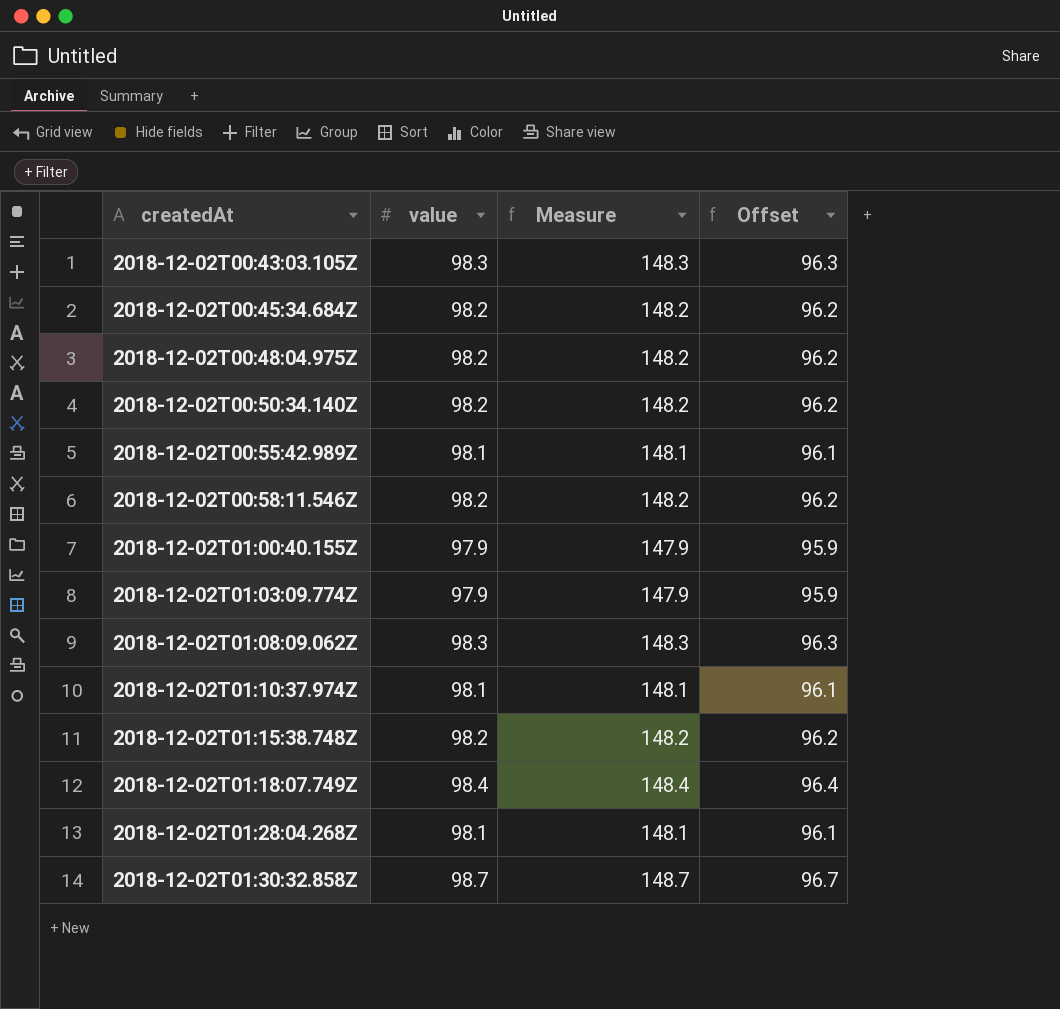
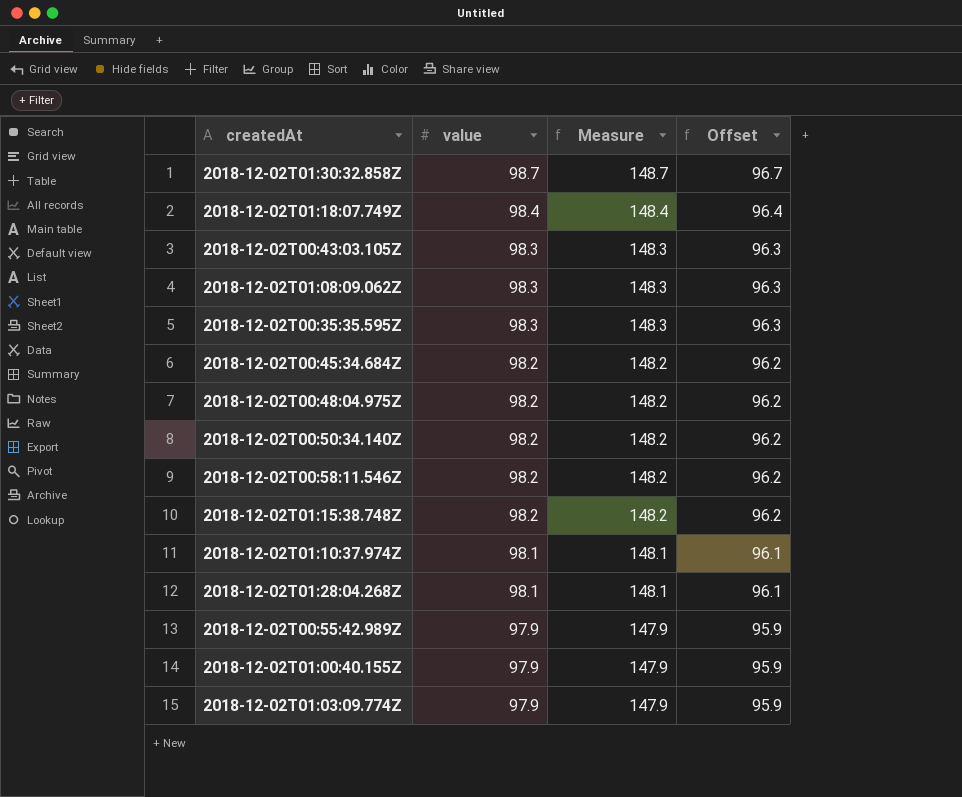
row order: createdAt ascending -> value descending
row 2018-12-02T00:35:35.595Z: none -> 98.3 | 148.3 | 96.3
2018-12-02T00:55:42.989Z | value: 98.1 -> 97.9
2018-12-02T00:55:42.989Z | Measure: 148.1 -> 147.9
2018-12-02T00:55:42.989Z | Offset: 96.1 -> 95.9

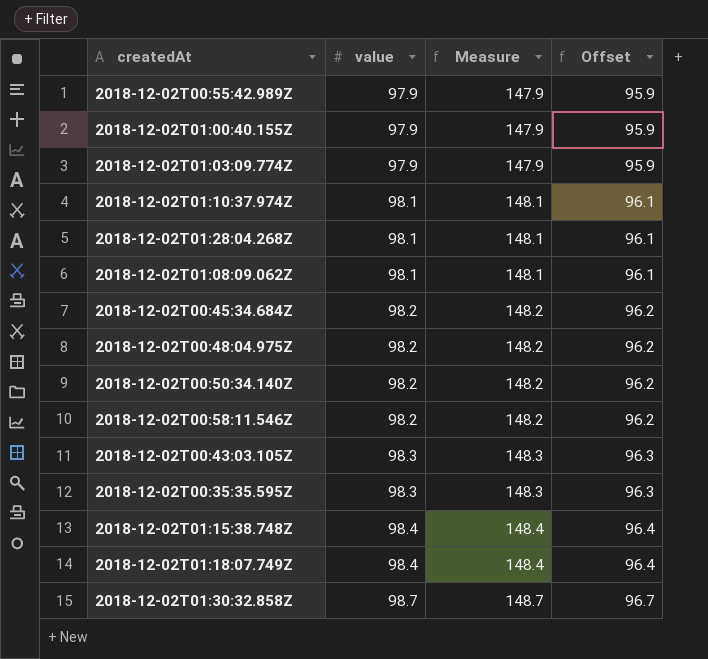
row order: value descending -> value ascending
2018-12-02T01:08:09.062Z | value: 98.3 -> 98.1
2018-12-02T01:08:09.062Z | Measure: 148.3 -> 148.1
2018-12-02T01:08:09.062Z | Offset: 96.3 -> 96.1
2018-12-02T01:15:38.748Z | value: 98.2 -> 98.4
2018-12-02T01:15:38.748Z | Measure: 148.2 -> 148.4
2018-12-02T01:15:38.748Z | Offset: 96.2 -> 96.4

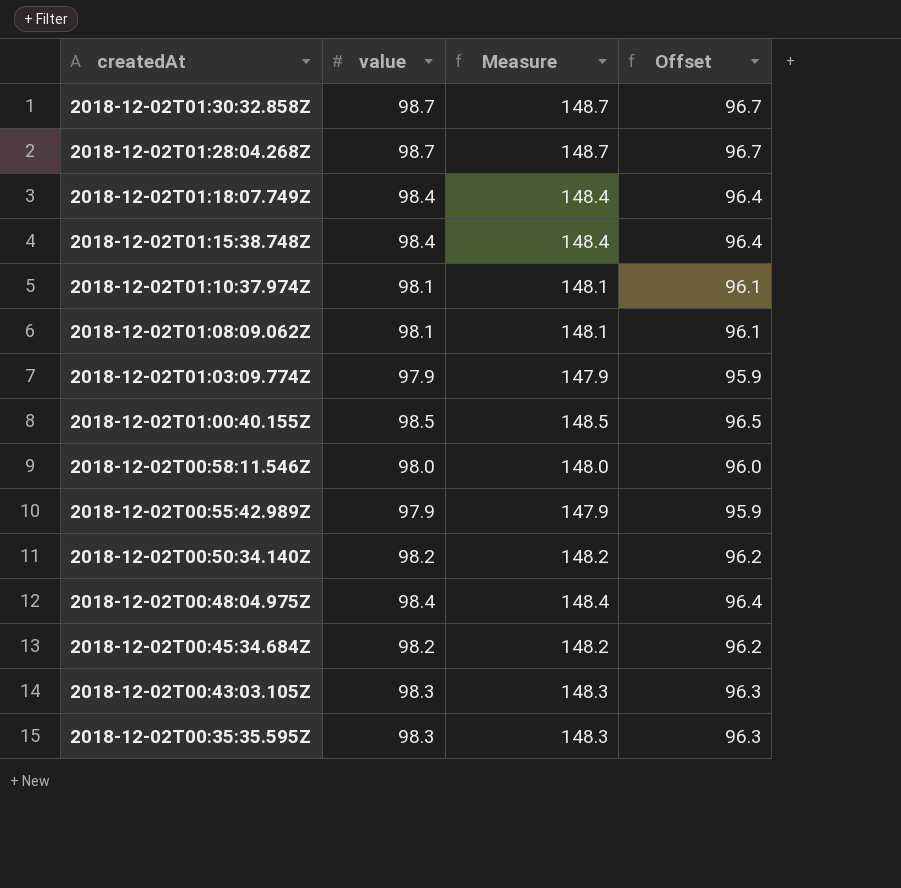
row order: value ascending -> createdAt descending
2018-12-02T01:28:04.268Z | value: 98.1 -> 98.7
2018-12-02T01:28:04.268Z | Measure: 148.1 -> 148.7
2018-12-02T01:28:04.268Z | Offset: 96.1 -> 96.7
2018-12-02T01:00:40.155Z | value: 97.9 -> 98.5
2018-12-02T01:00:40.155Z | Measure: 147.9 -> 148.5
2018-12-02T01:00:40.155Z | Offset: 95.9 -> 96.5
2018-12-02T00:58:11.546Z | value: 98.2 -> 98.0
2018-12-02T00:58:11.546Z | Measure: 148.2 -> 148.0
2018-12-02T00:58:11.546Z | Offset: 96.2 -> 96.0
2018-12-02T00:48:04.975Z | value: 98.2 -> 98.4
2018-12-02T00:48:04.975Z | Measure: 148.2 -> 148.4
2018-12-02T00:48:04.975Z | Offset: 96.2 -> 96.4

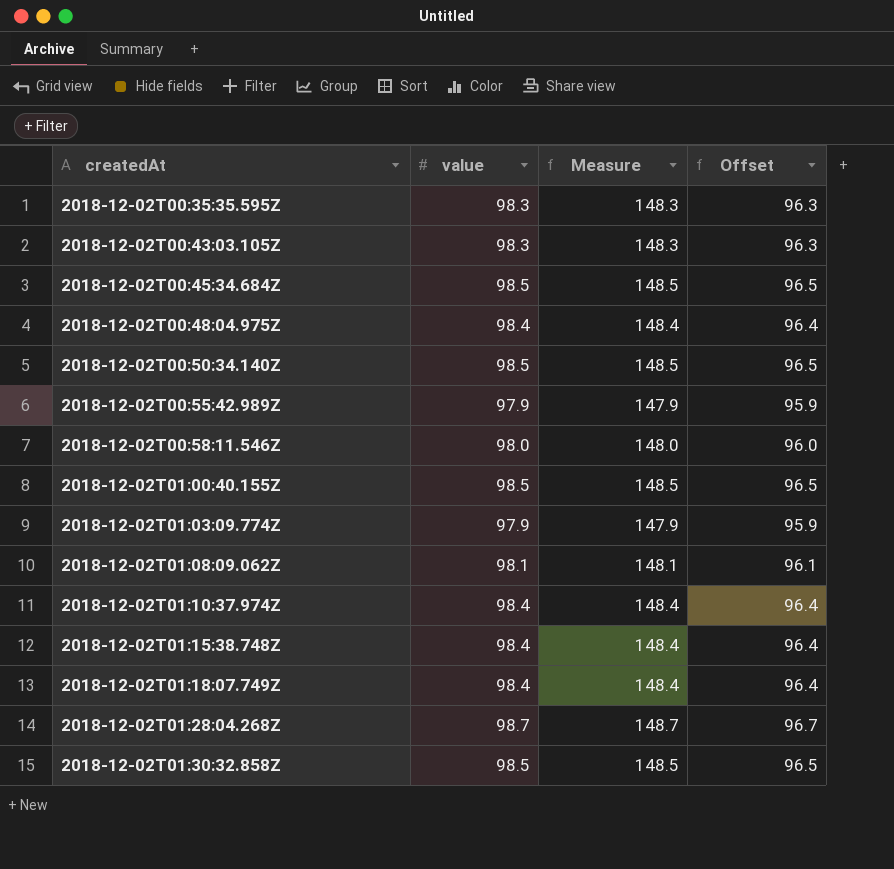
row order: createdAt descending -> createdAt ascending
2018-12-02T00:45:34.684Z | value: 98.2 -> 98.5
2018-12-02T00:45:34.684Z | Measure: 148.2 -> 148.5
2018-12-02T00:45:34.684Z | Offset: 96.2 -> 96.5
2018-12-02T00:50:34.140Z | value: 98.2 -> 98.5
2018-12-02T00:50:34.140Z | Measure: 148.2 -> 148.5
2018-12-02T00:50:34.140Z | Offset: 96.2 -> 96.5
2018-12-02T01:10:37.974Z | value: 98.1 -> 98.4
2018-12-02T01:10:37.974Z | Measure: 148.1 -> 148.4
2018-12-02T01:10:37.974Z | Offset: 96.1 -> 96.4
2018-12-02T01:30:32.858Z | value: 98.7 -> 98.5
2018-12-02T01:30:32.858Z | Measure: 148.7 -> 148.5
2018-12-02T01:30:32.858Z | Offset: 96.7 -> 96.5

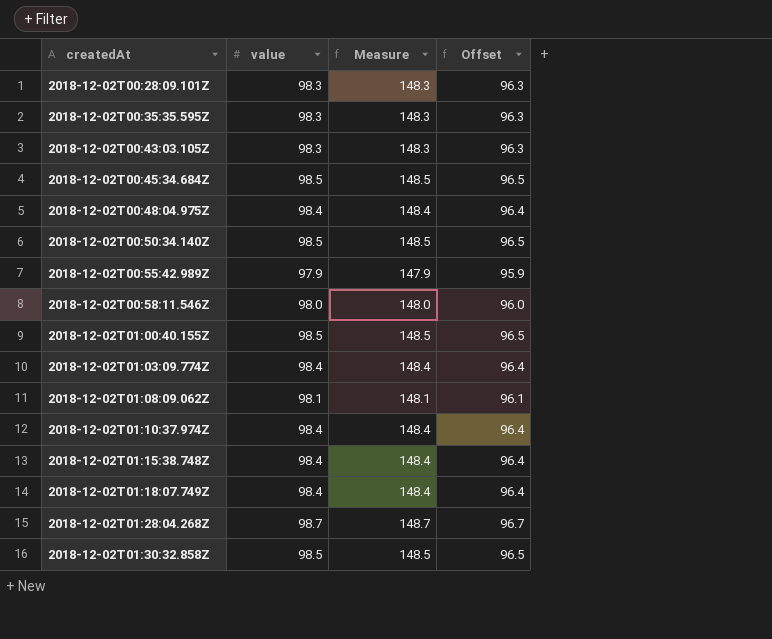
row 2018-12-02T00:28:09.101Z: none -> 98.3 | 148.3 | 96.3
2018-12-02T01:03:09.774Z | value: 97.9 -> 98.4
2018-12-02T01:03:09.774Z | Measure: 147.9 -> 148.4
2018-12-02T01:03:09.774Z | Offset: 95.9 -> 96.4

